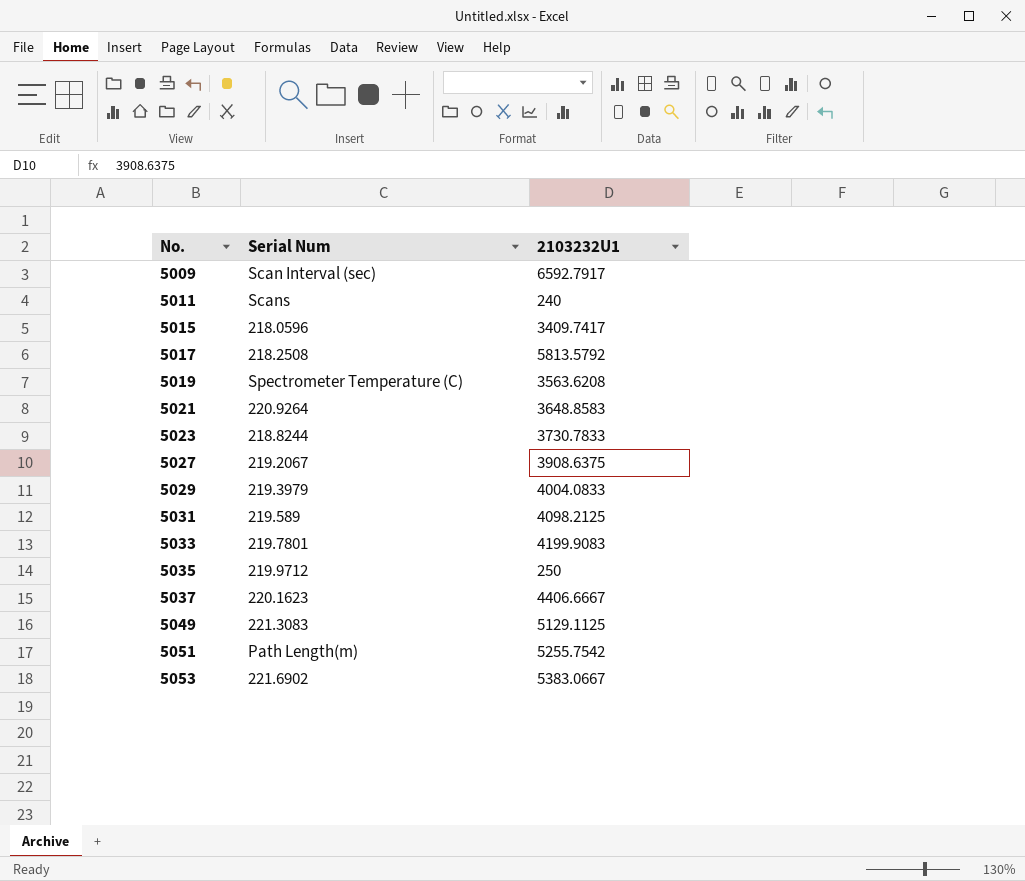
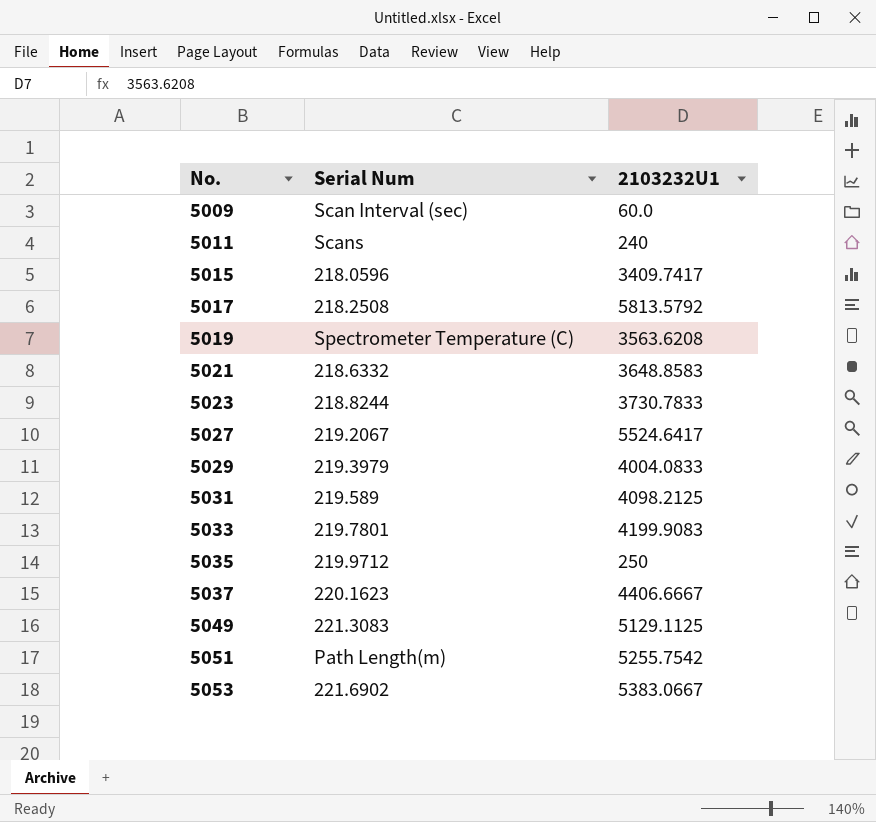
5009 | 2103232U1: 6592.7917 -> 60.0
5021 | Serial Num: 220.9264 -> 218.6332
5027 | 2103232U1: 3908.6375 -> 5524.6417

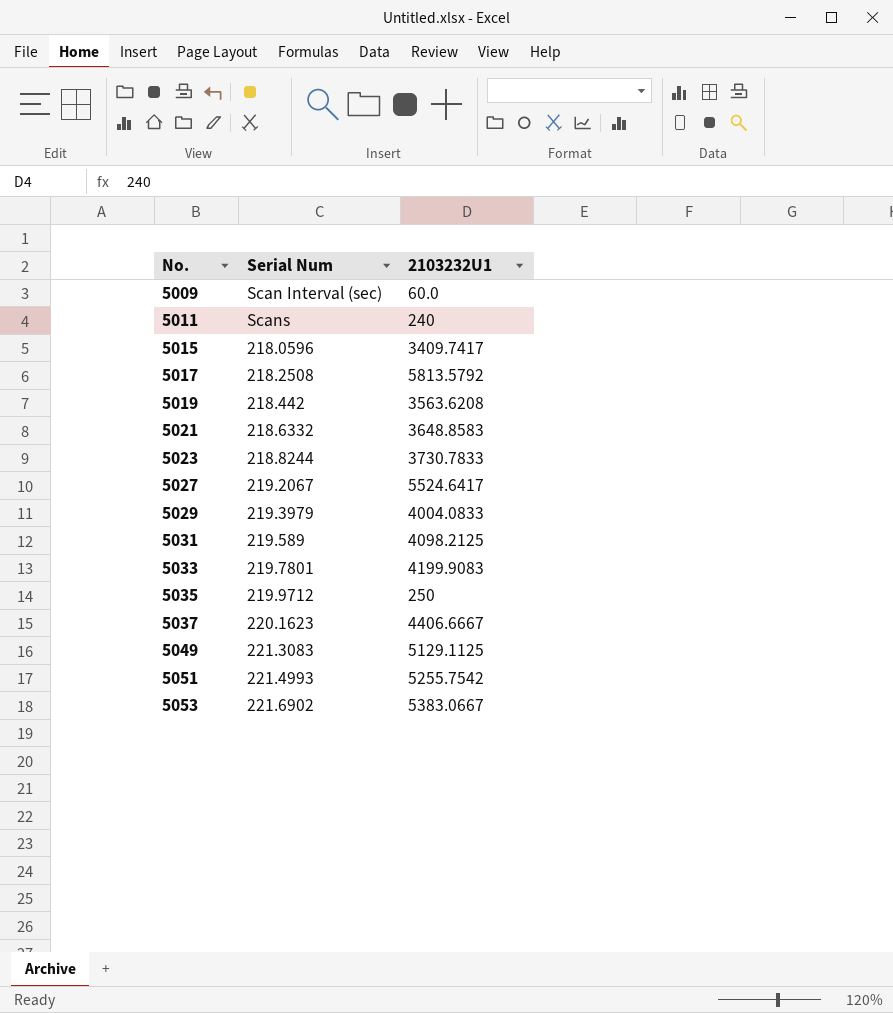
5019 | Serial Num: Spectrometer Temperature (C) -> 218.442
5051 | Serial Num: Path Length(m) -> 221.4993

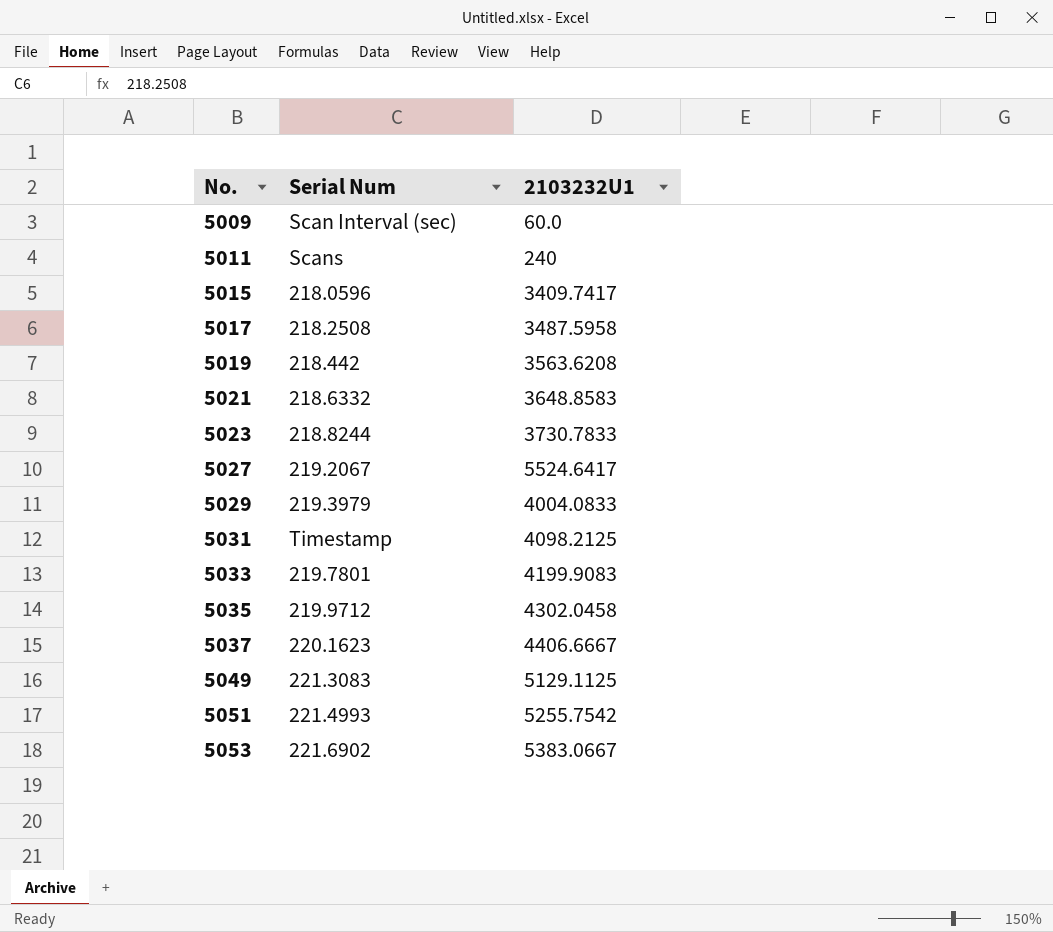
5017 | 2103232U1: 5813.5792 -> 3487.5958
5031 | Serial Num: 219.589 -> Timestamp
5035 | 2103232U1: 250 -> 4302.0458

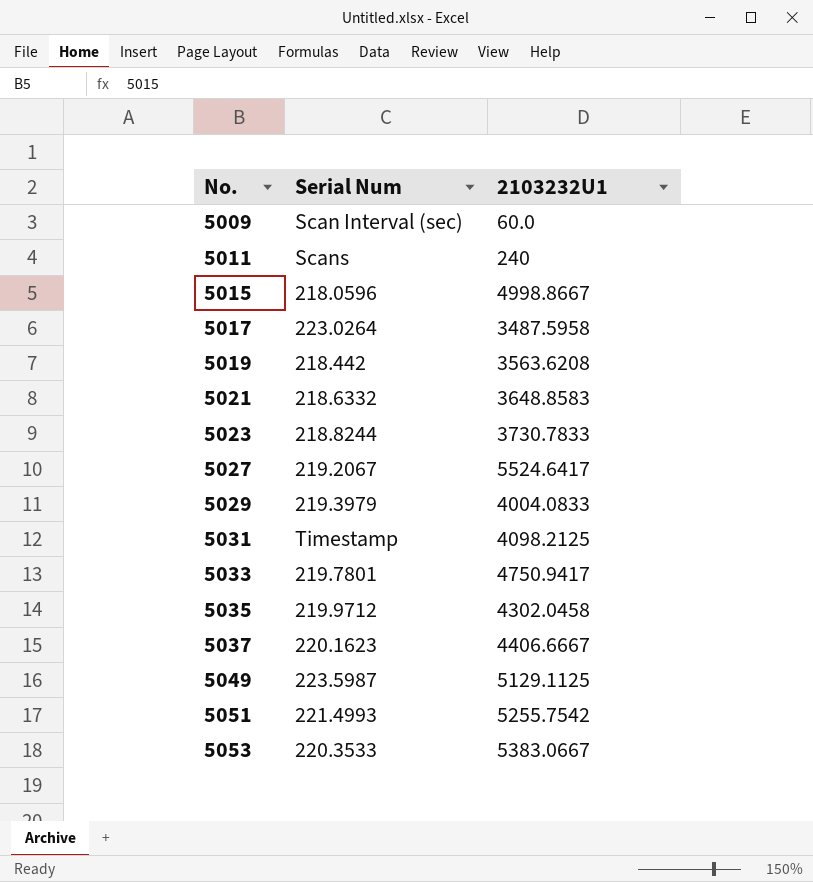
5015 | 2103232U1: 3409.7417 -> 4998.8667
5017 | Serial Num: 218.2508 -> 223.0264
5033 | 2103232U1: 4199.9083 -> 4750.9417
5049 | Serial Num: 221.3083 -> 223.5987
5053 | Serial Num: 221.6902 -> 220.3533

